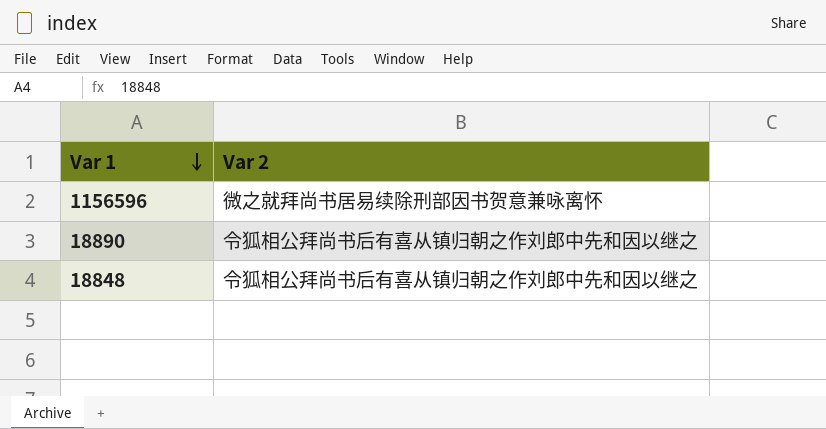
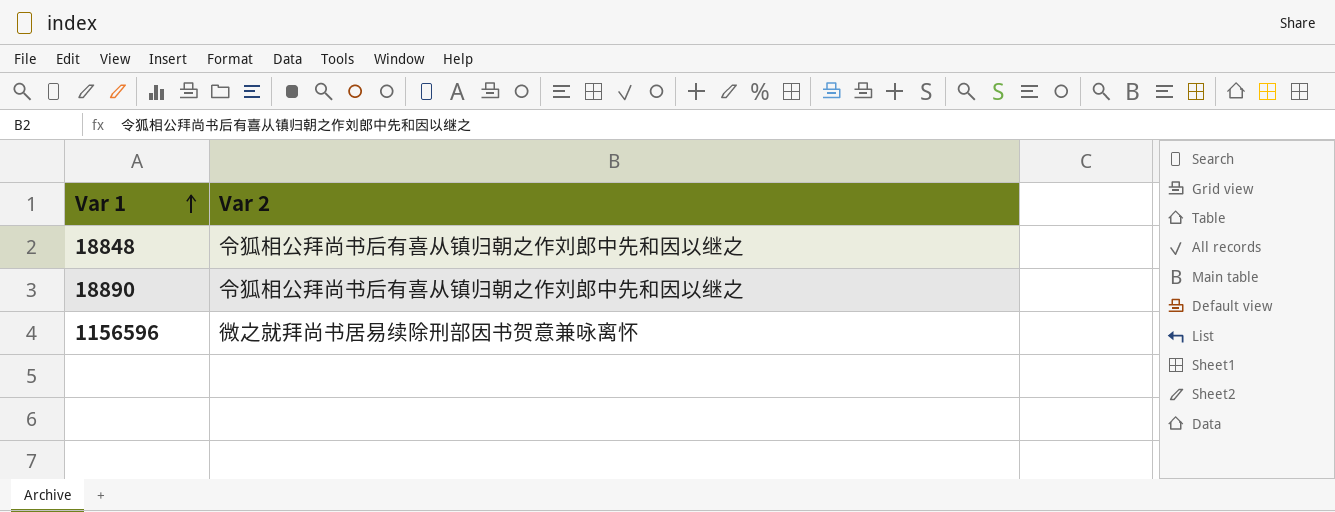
row order: Var 1 descending -> Var 1 ascending

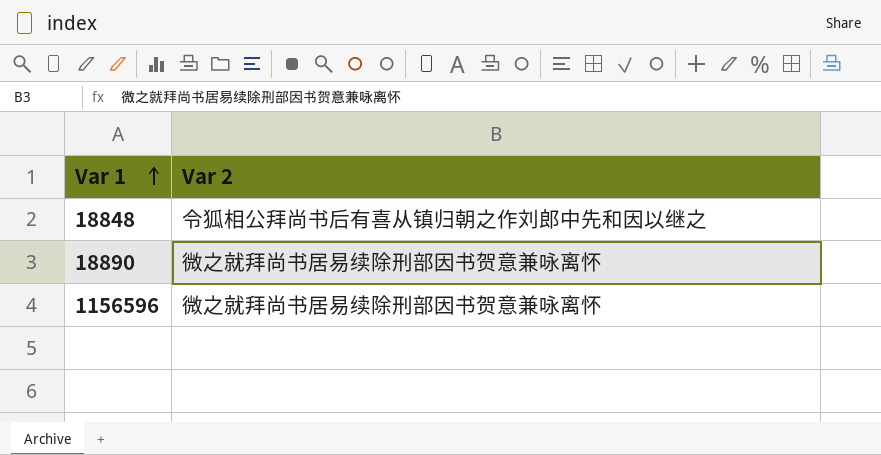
18890 | Var 2: 令狐相公拜尚书后有喜从镇归朝之作刘郎中先和因以继之 -> 微之就拜尚书居易续除刑部因书贺意兼咏离怀

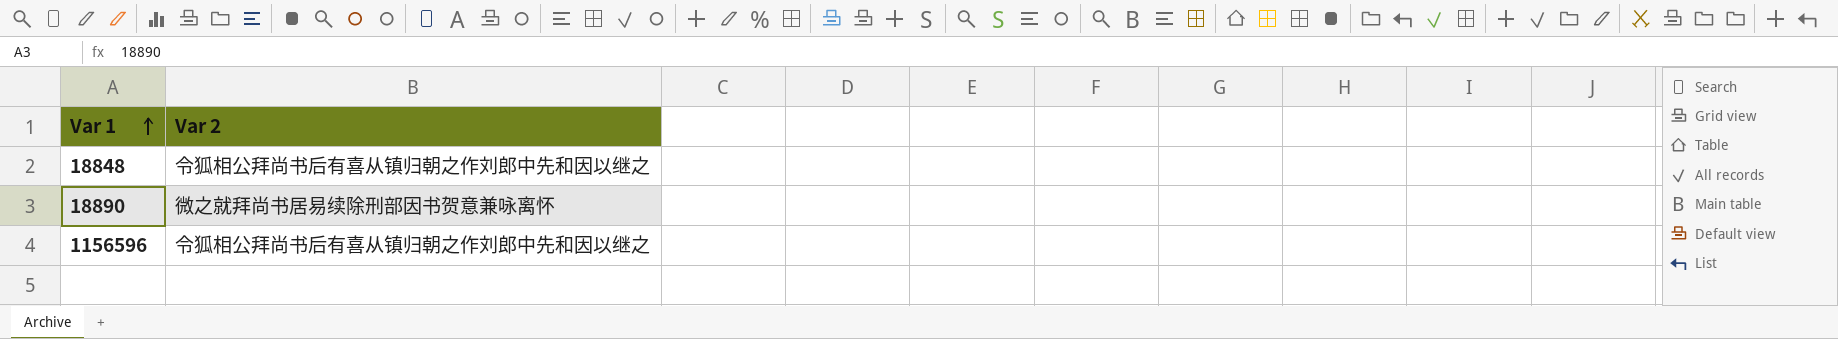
1156596 | Var 2: 微之就拜尚书居易续除刑部因书贺意兼咏离怀 -> 令狐相公拜尚书后有喜从镇归朝之作刘郎中先和因以继之

